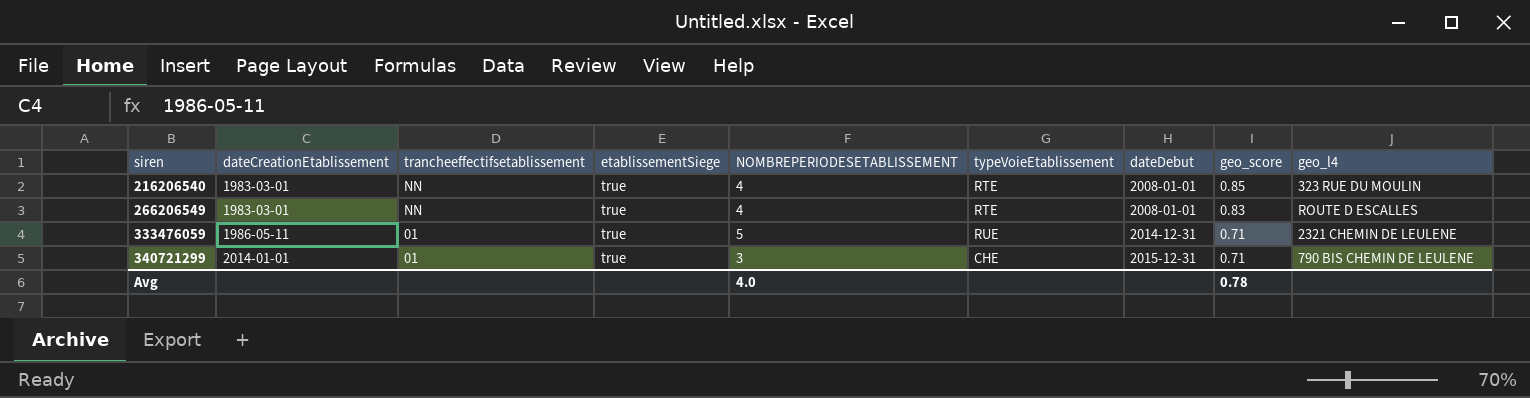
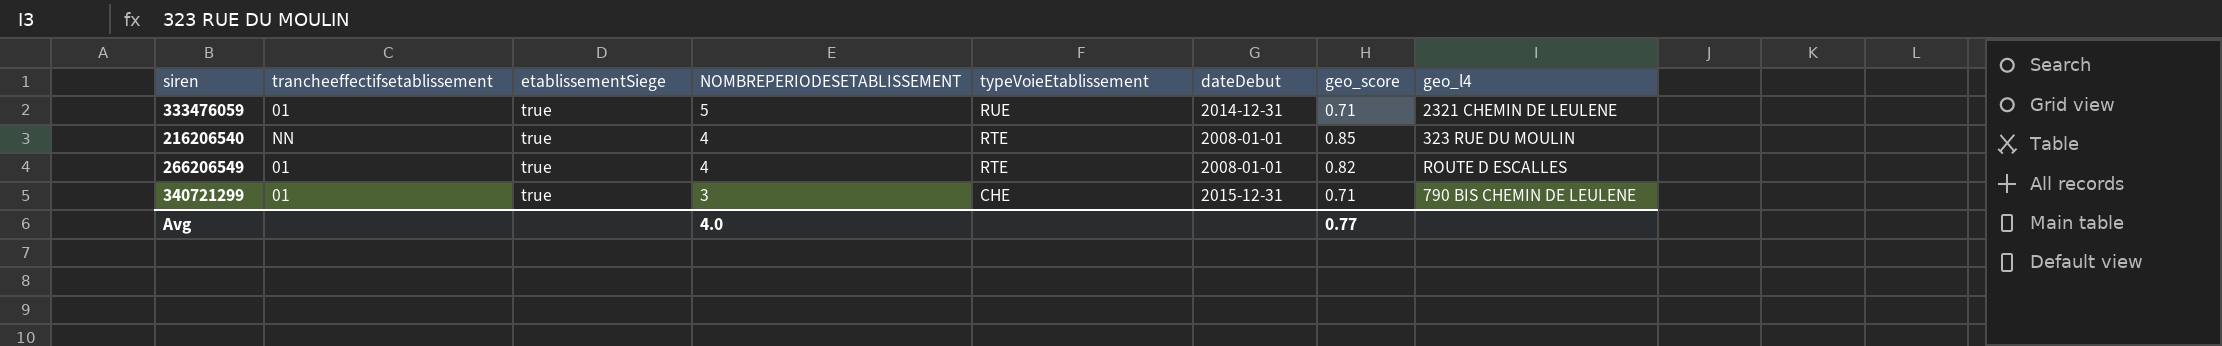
row order: siren ascending -> NOMBREPERIODESETABLISSEMENT descending
column dateCreationEtablissement | position: 2 -> none
266206549 | trancheeffectifsetablissement: NN -> 01
266206549 | geo_score: 0.83 -> 0.82
Avg | geo_score: 0.78 -> 0.77

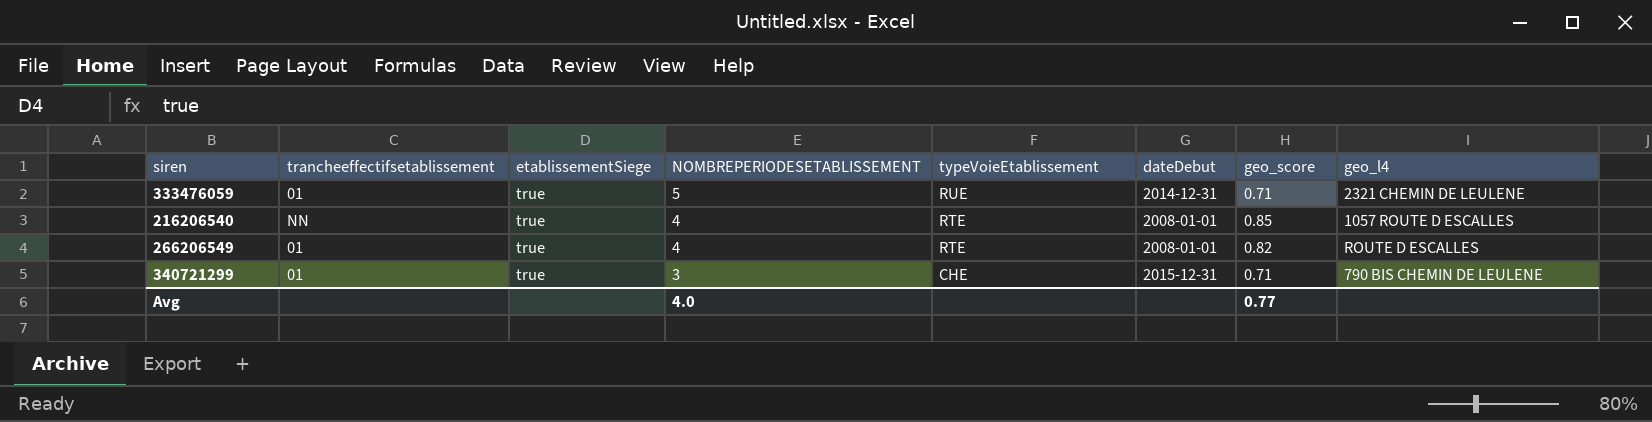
216206540 | geo_l4: 323 RUE DU MOULIN -> 1057 ROUTE D ESCALLES

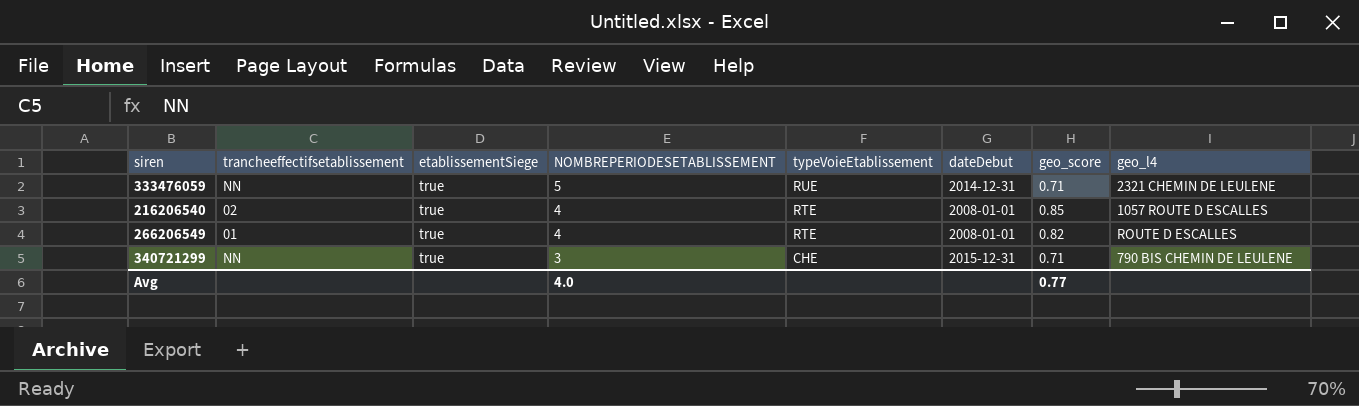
333476059 | trancheeffectifsetablissement: 01 -> NN
216206540 | trancheeffectifsetablissement: NN -> 02
340721299 | trancheeffectifsetablissement: 01 -> NN

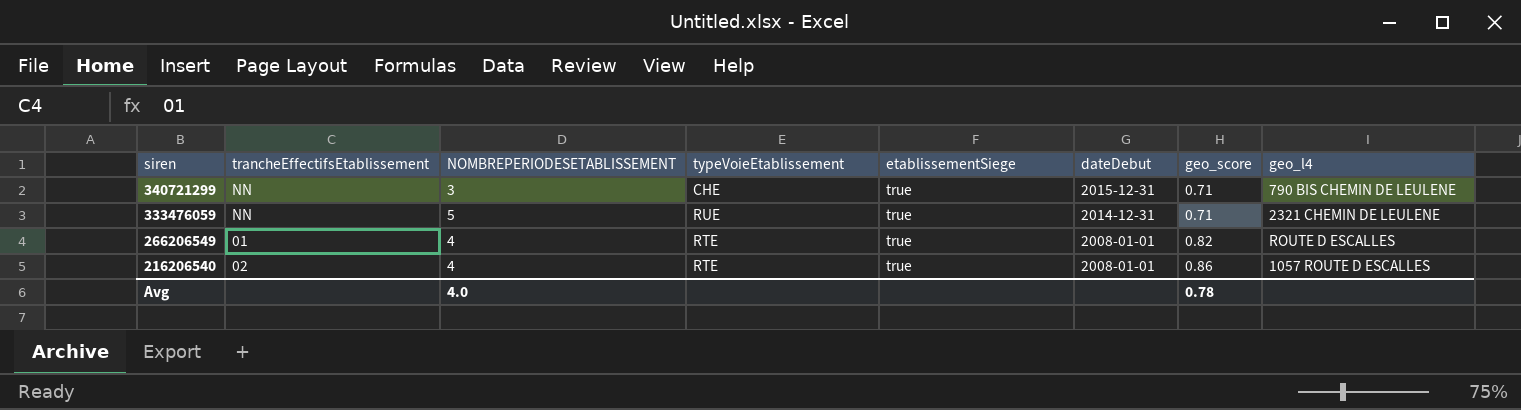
row order: NOMBREPERIODESETABLISSEMENT descending -> siren descending
column name: trancheeffectifsetablissement -> trancheEffectifsEtablissement
column etablissementSiege | position: 3 -> 5
216206540 | geo_score: 0.85 -> 0.86
Avg | geo_score: 0.77 -> 0.78

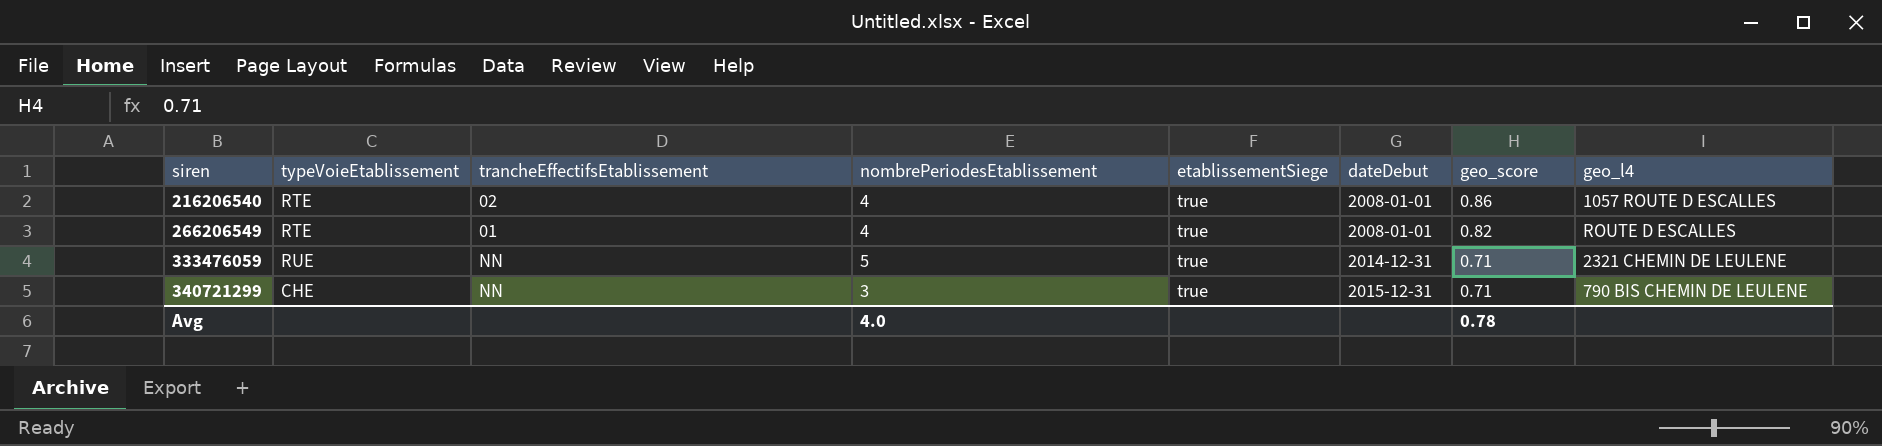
row order: siren descending -> siren ascending
column typeVoieEtablissement | position: 4 -> 2
column name: NOMBREPERIODESETABLISSEMENT -> nombrePeriodesEtablissement

